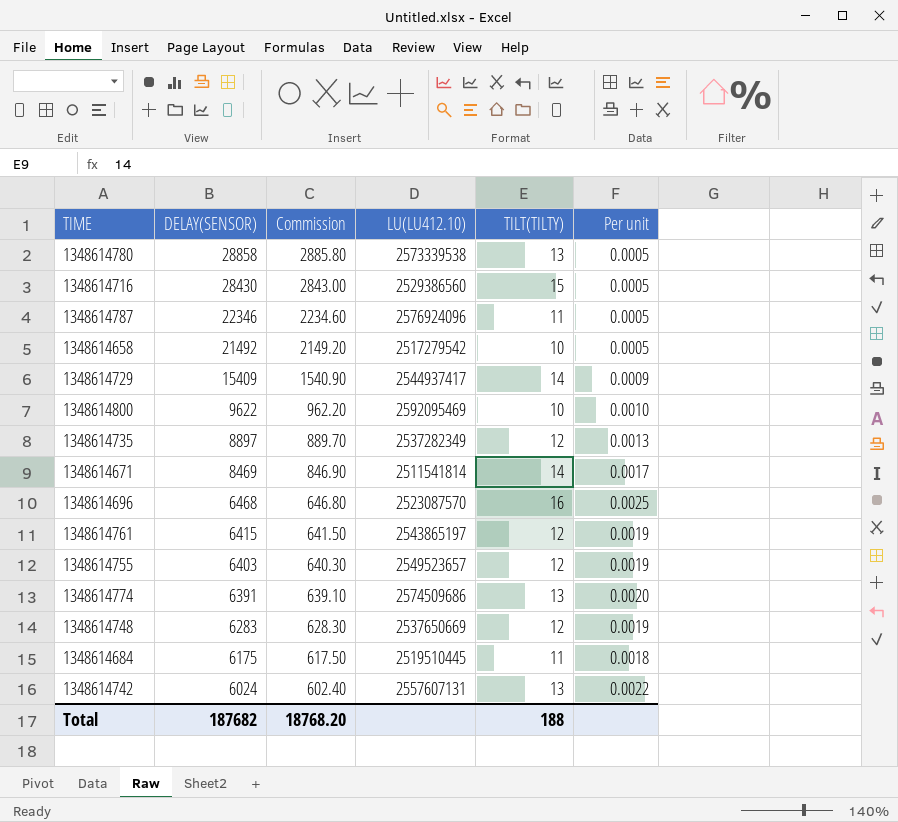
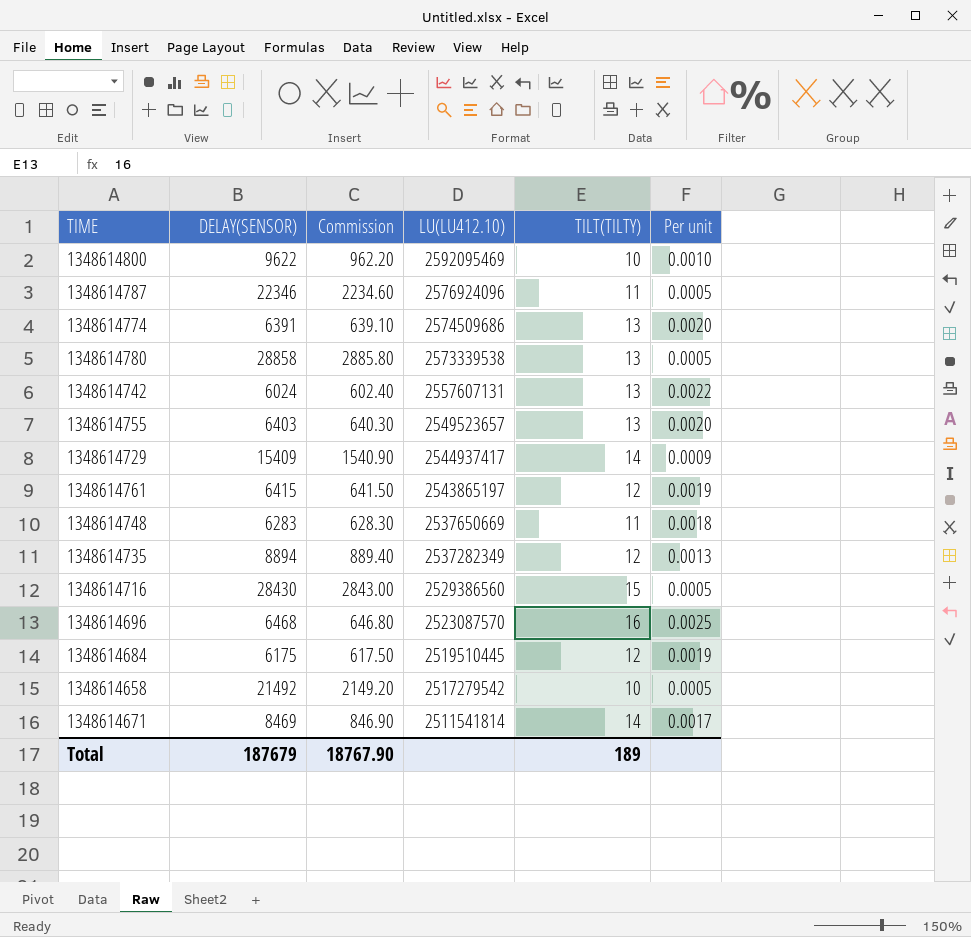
row order: DELAY(SENSOR) descending -> LU(LU412.10) descending
1348614755 | TILT(TILTY): 12 -> 13
1348614755 | Per unit: 0.0019 -> 0.0020
1348614748 | TILT(TILTY): 12 -> 11
1348614748 | Per unit: 0.0019 -> 0.0018
1348614735 | DELAY(SENSOR): 8897 -> 8894
1348614735 | Commission: 889.70 -> 889.40
1348614684 | TILT(TILTY): 11 -> 12
1348614684 | Per unit: 0.0018 -> 0.0019
Total | DELAY(SENSOR): 187682 -> 187679
Total | Commission: 18768.20 -> 18767.90
Total | TILT(TILTY): 188 -> 189

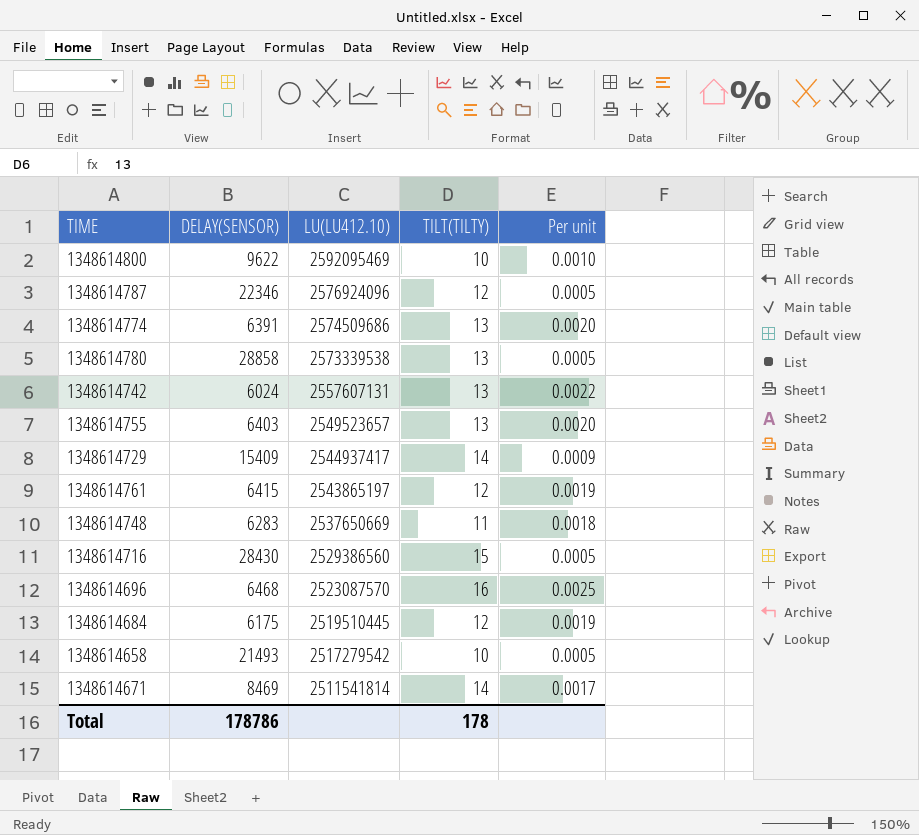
column Commission | formula: [DELAY(SENSOR)] * 0.1 -> none
row 1348614735: 8894 | 889.40 | 2537282349 | 12 | 0.0013 -> none
1348614787 | TILT(TILTY): 11 -> 12
1348614658 | DELAY(SENSOR): 21492 -> 21493
Total | DELAY(SENSOR): 187679 -> 178786
Total | TILT(TILTY): 189 -> 178

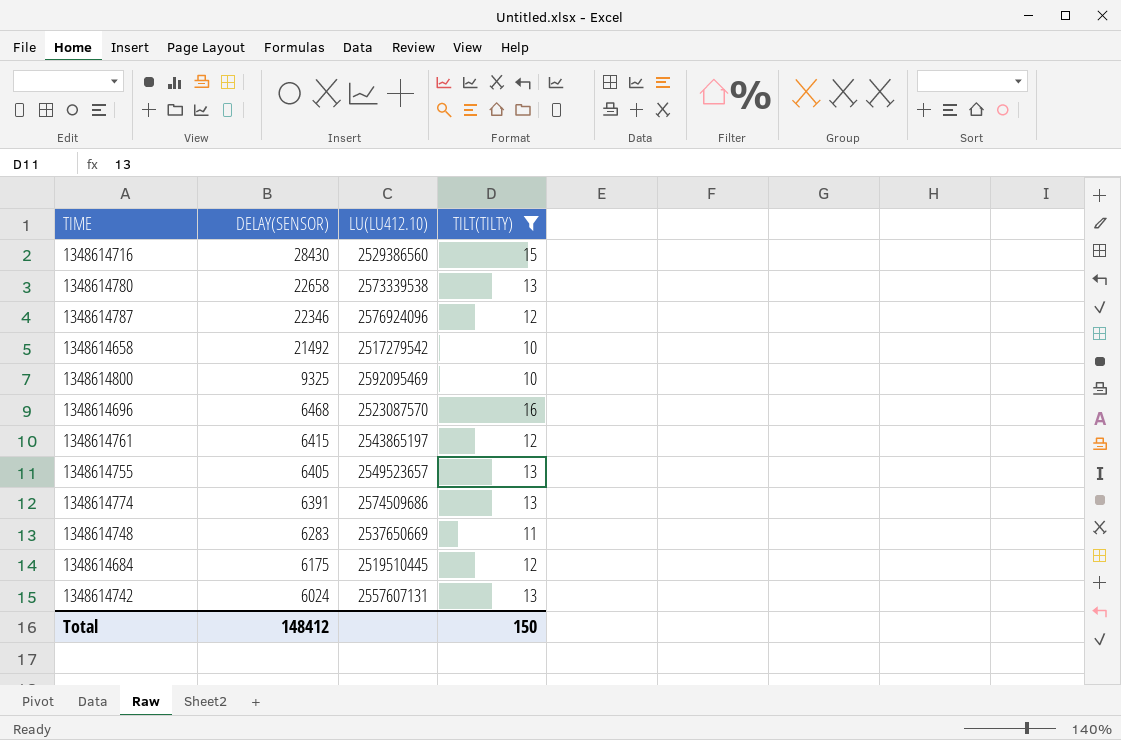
filter: none -> TILT(TILTY) != 14
row order: LU(LU412.10) descending -> DELAY(SENSOR) descending
column Per unit | formula: [TILT(TILTY)] / [DELAY(SENSOR)] -> none
1348614780 | DELAY(SENSOR): 28858 -> 22658
1348614658 | DELAY(SENSOR): 21493 -> 21492
1348614800 | DELAY(SENSOR): 9622 -> 9325
1348614755 | DELAY(SENSOR): 6403 -> 6405
Total | DELAY(SENSOR): 178786 -> 148412
Total | TILT(TILTY): 178 -> 150

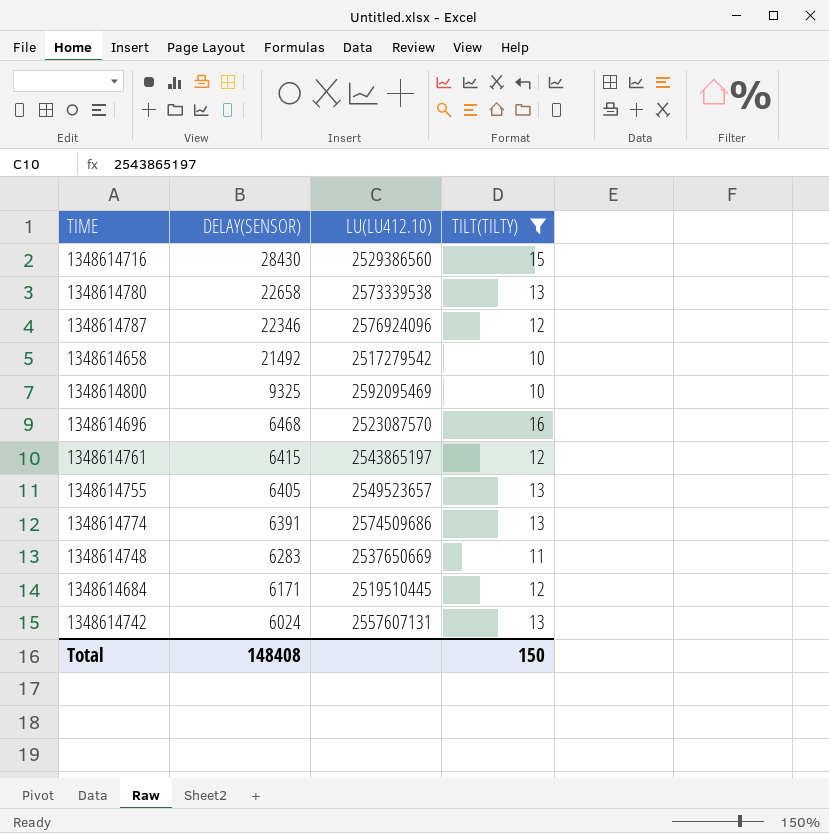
1348614684 | DELAY(SENSOR): 6175 -> 6171
Total | DELAY(SENSOR): 148412 -> 148408

